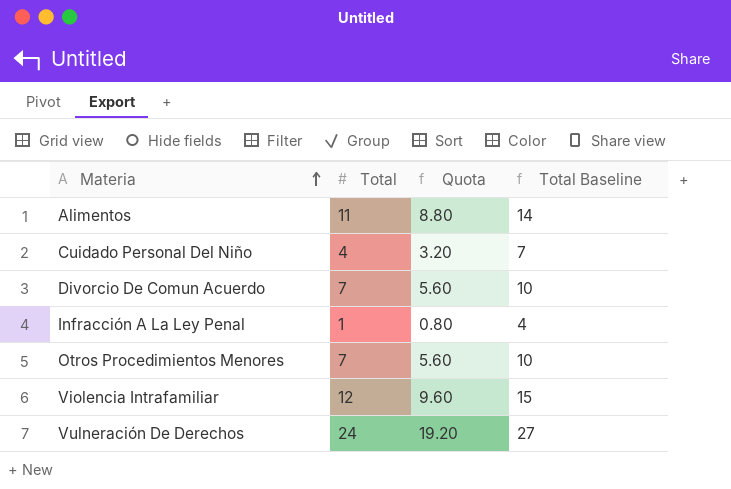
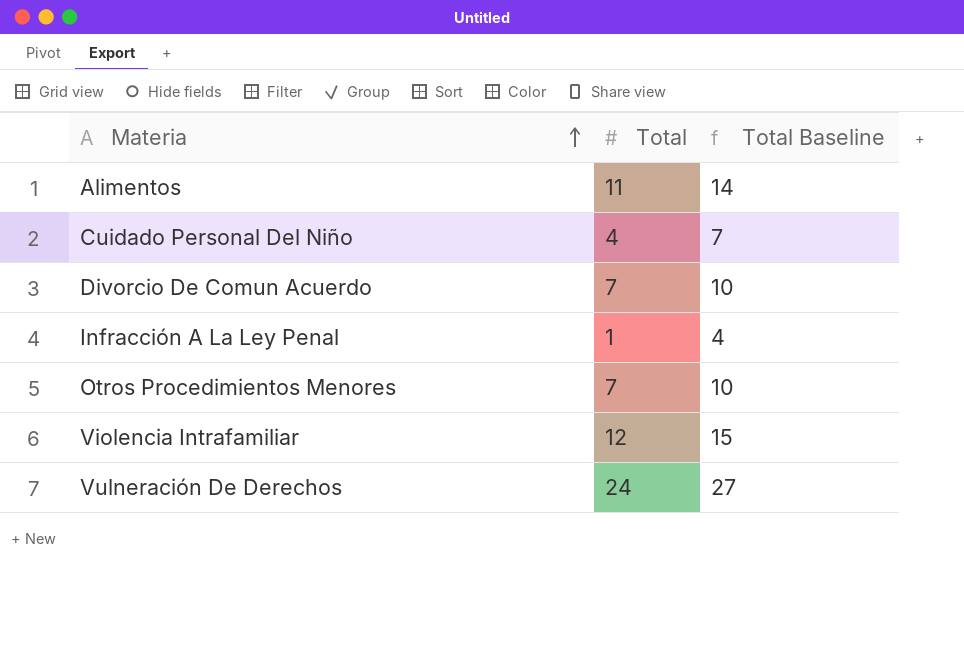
column Quota | formula: [Total] * 0.8 -> none

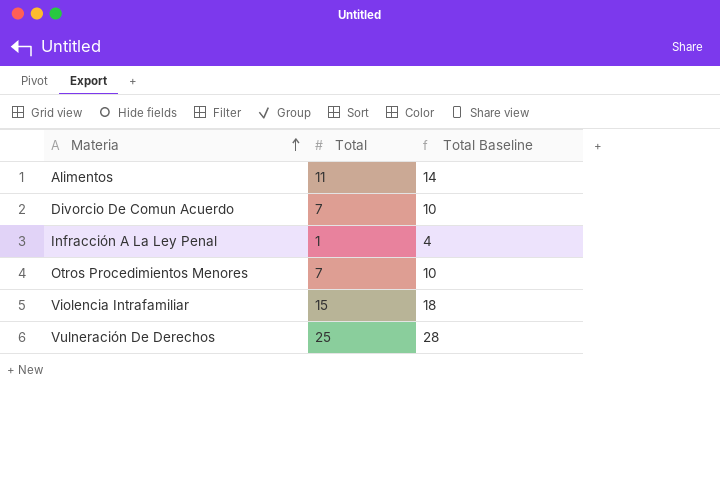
row Cuidado Personal Del Niño: 4 | 7 -> none
Violencia Intrafamiliar | Total: 12 -> 15
Violencia Intrafamiliar | Total Baseline: 15 -> 18
Vulneración De Derechos | Total: 24 -> 25
Vulneración De Derechos | Total Baseline: 27 -> 28

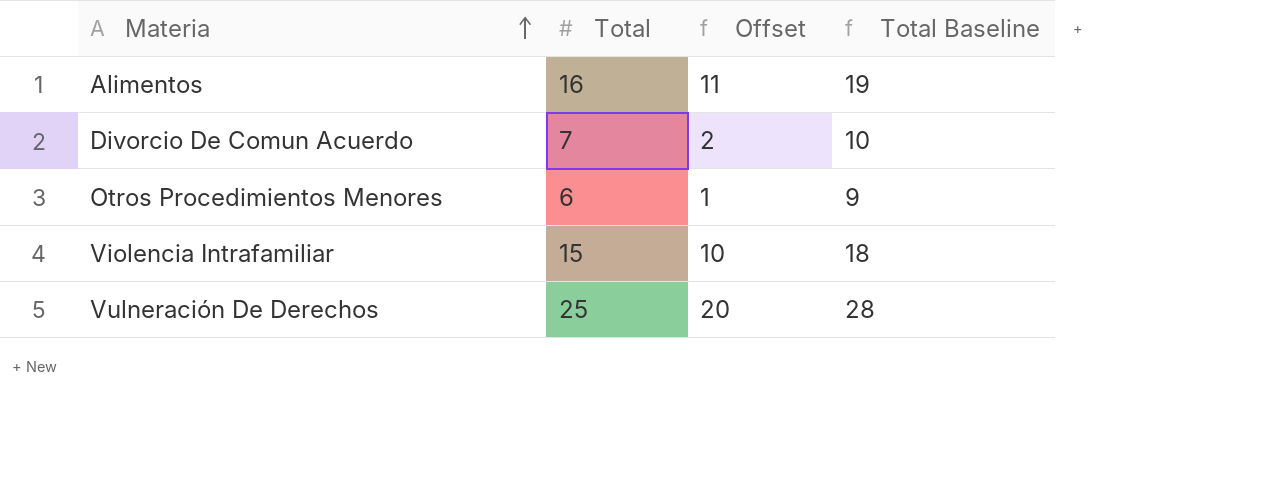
column Offset | formula: none -> [Total] - 5
row Infracción A La Ley Penal: 1 | 4 -> none
Alimentos | Total: 11 -> 16
Alimentos | Total Baseline: 14 -> 19
Otros Procedimientos Menores | Total: 7 -> 6
Otros Procedimientos Menores | Total Baseline: 10 -> 9

